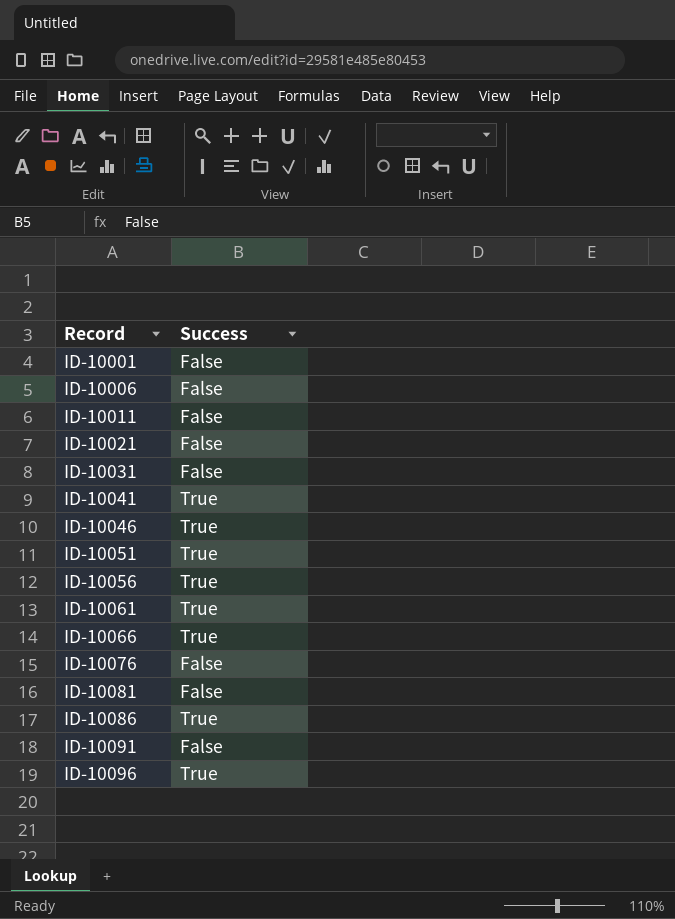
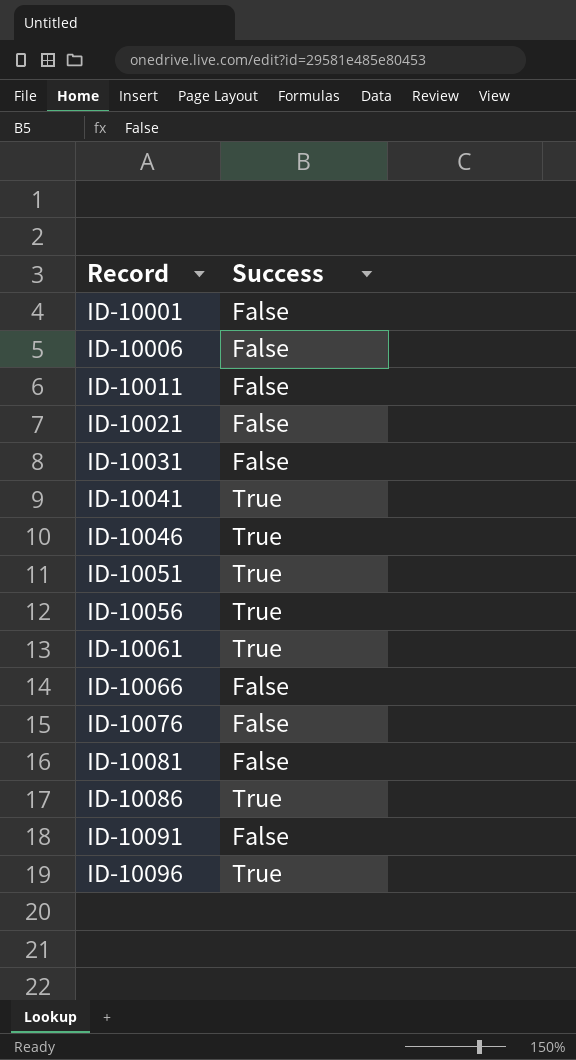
ID-10066 | Success: True -> False

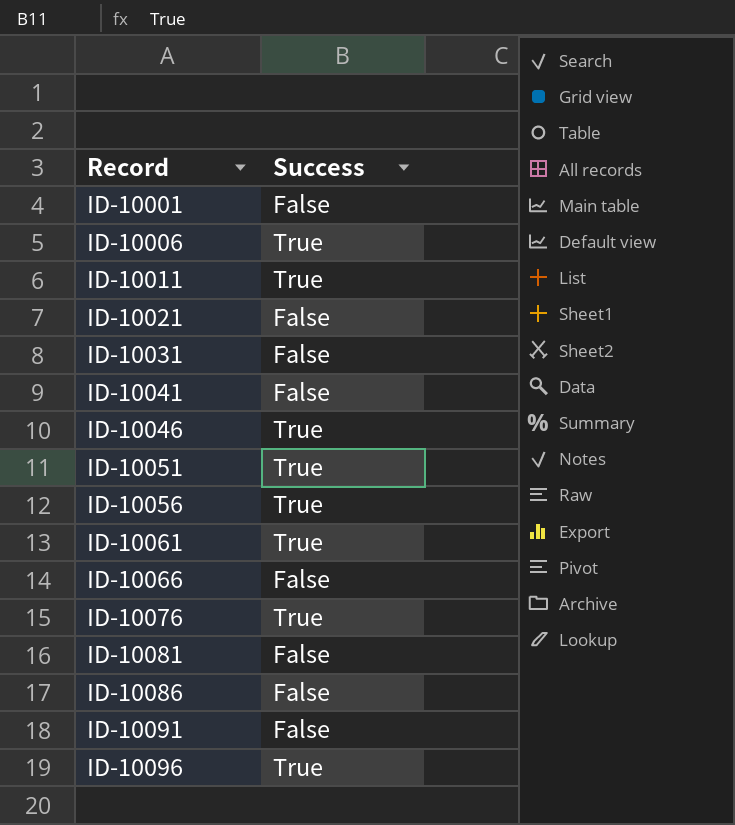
ID-10006 | Success: False -> True
ID-10011 | Success: False -> True
ID-10041 | Success: True -> False
ID-10076 | Success: False -> True
ID-10086 | Success: True -> False

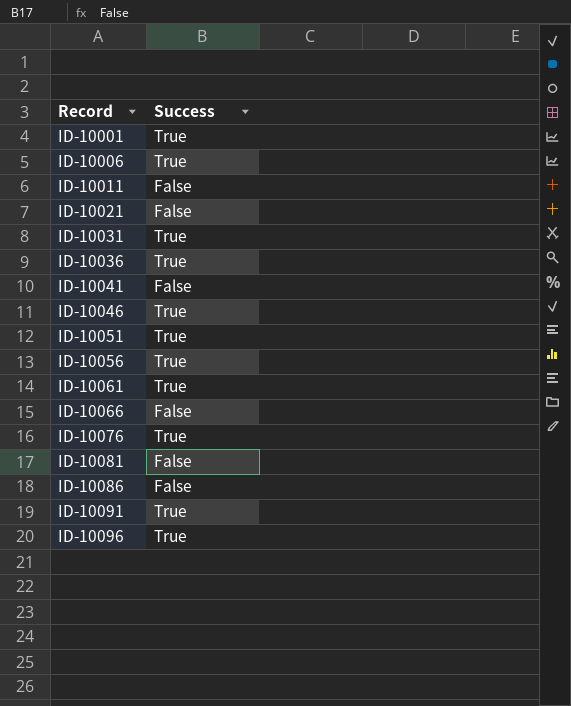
ID-10001 | Success: False -> True
ID-10011 | Success: True -> False
ID-10031 | Success: False -> True
row ID-10036: none -> True
ID-10091 | Success: False -> True

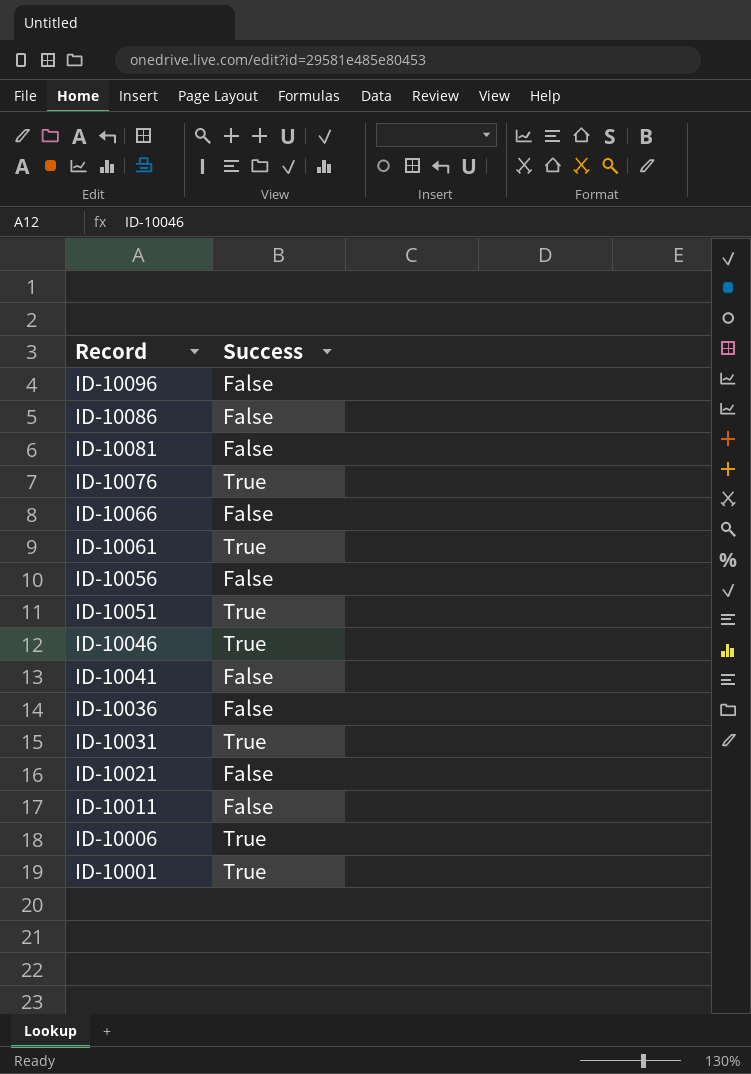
row order: Record ascending -> Record descending
row ID-10091: True -> none
ID-10096 | Success: True -> False
ID-10056 | Success: True -> False
ID-10036 | Success: True -> False

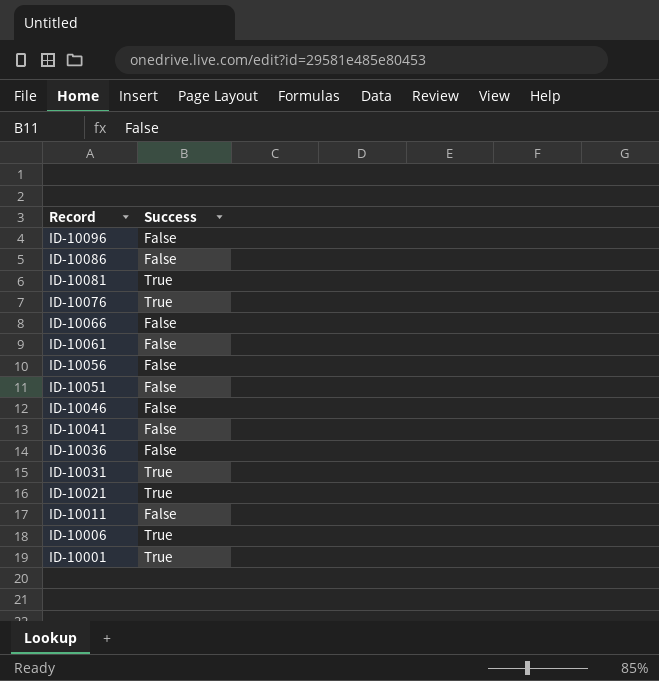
ID-10081 | Success: False -> True
ID-10061 | Success: True -> False
ID-10051 | Success: True -> False
ID-10046 | Success: True -> False
ID-10021 | Success: False -> True

